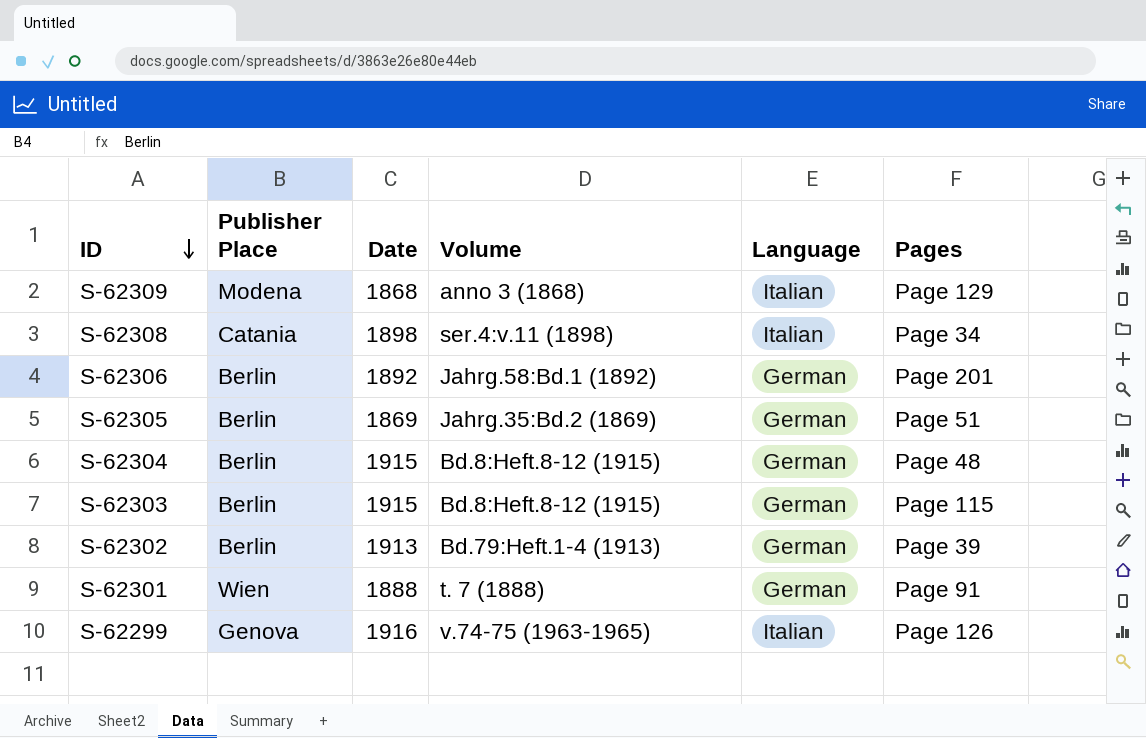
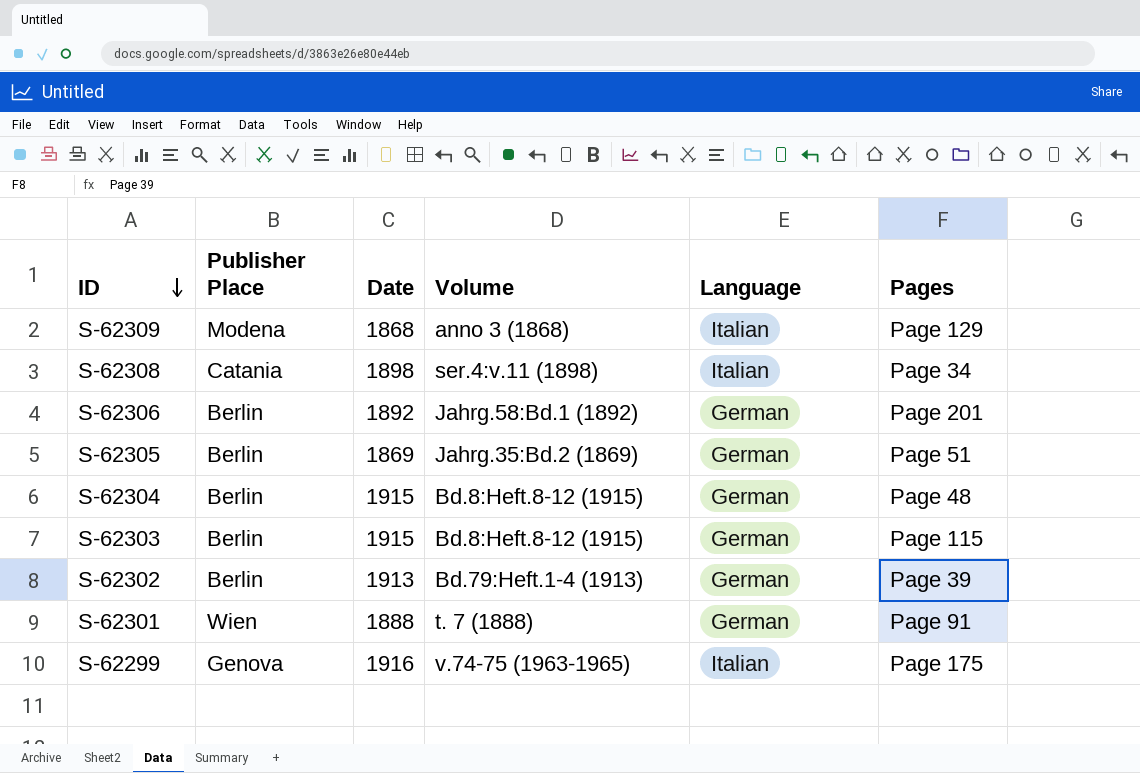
S-62299 | Pages: Page 126 -> Page 175

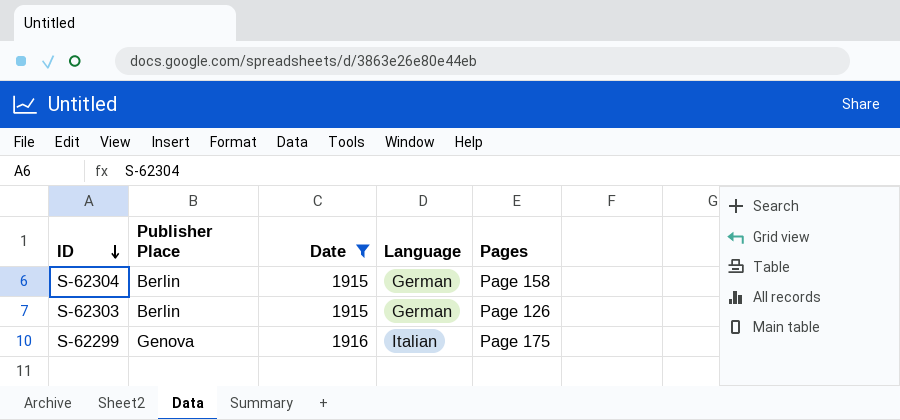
filter: none -> Date >= 1915
column Volume | position: 4 -> none
S-62304 | Pages: Page 48 -> Page 158
S-62303 | Pages: Page 115 -> Page 126

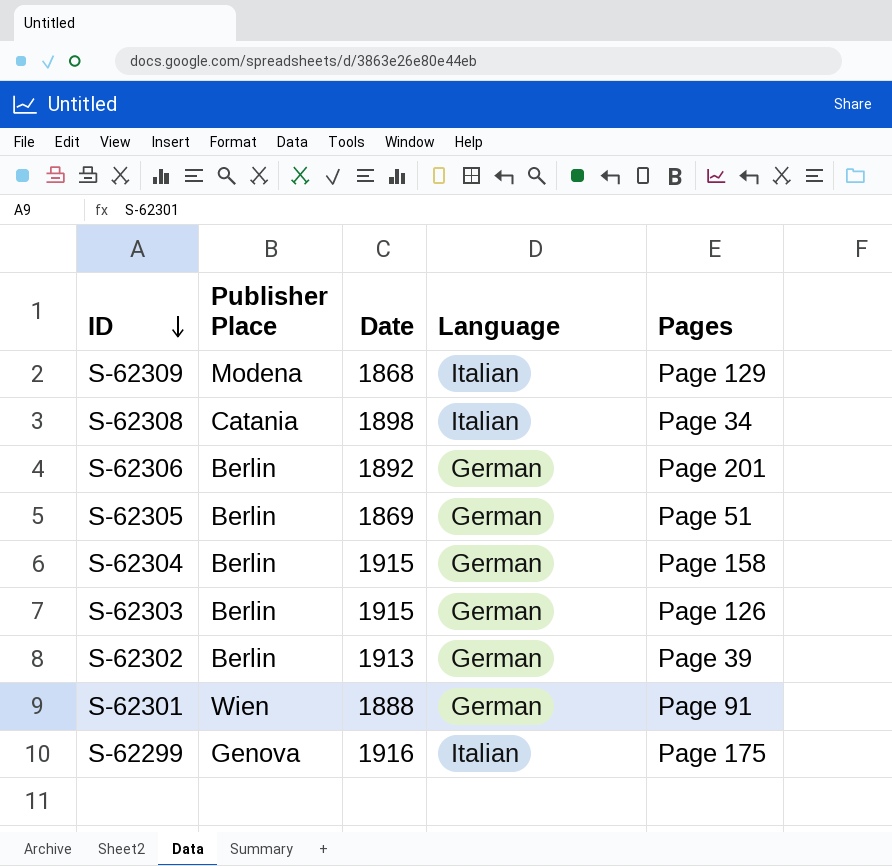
filter: Date >= 1915 -> none

